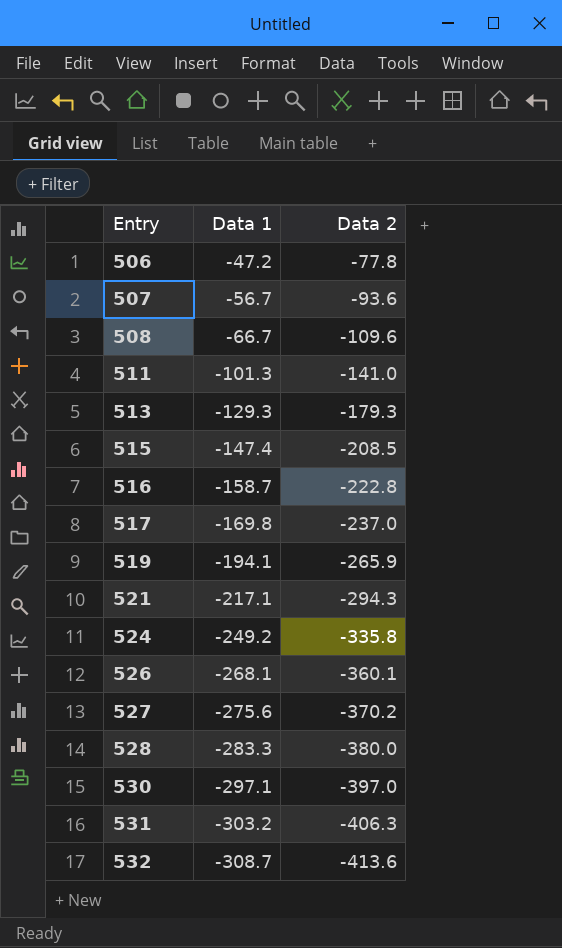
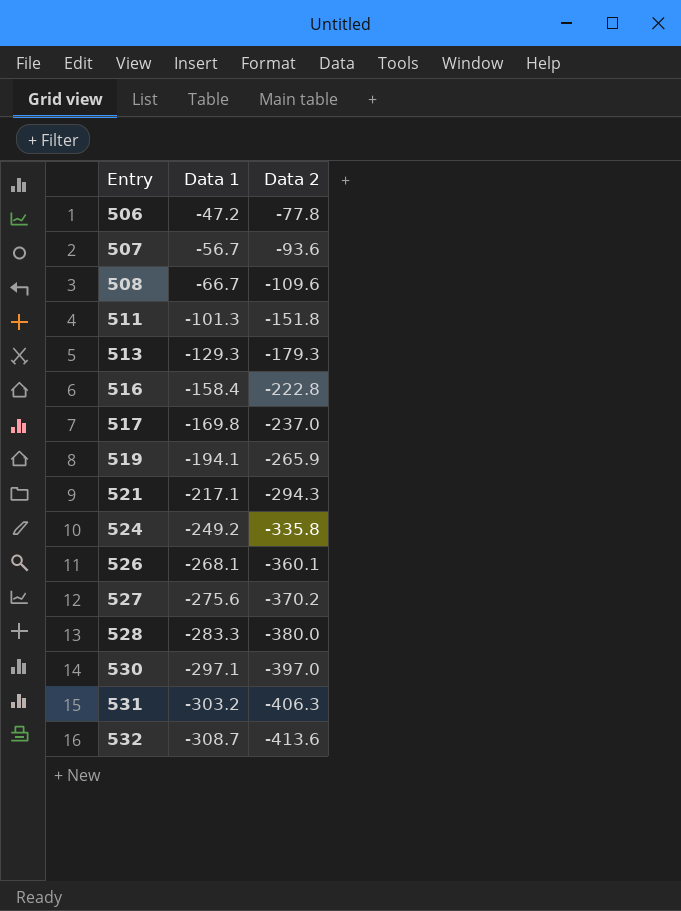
row 515: -147.4 | -208.5 -> none
511 | Data 2: -141.0 -> -151.8
516 | Data 1: -158.7 -> -158.4

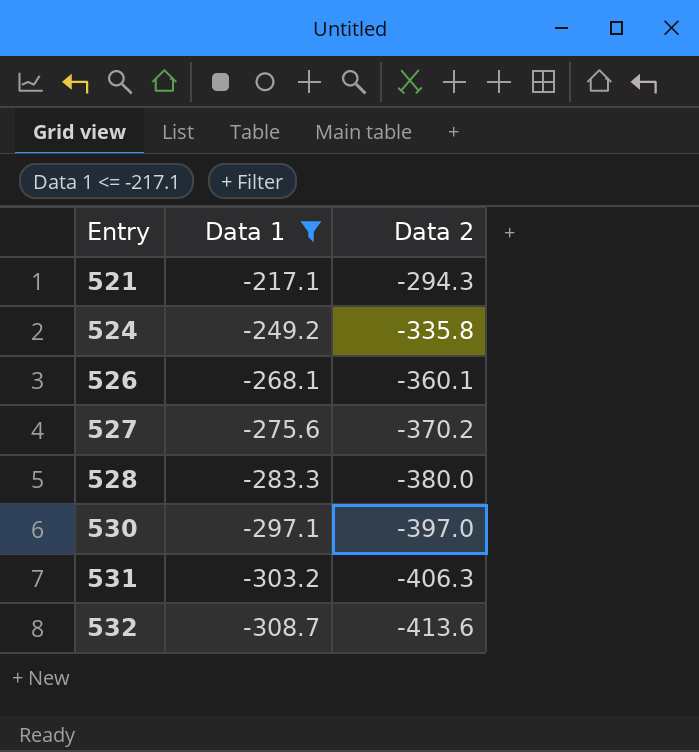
filter: none -> Data 1 <= -217.1

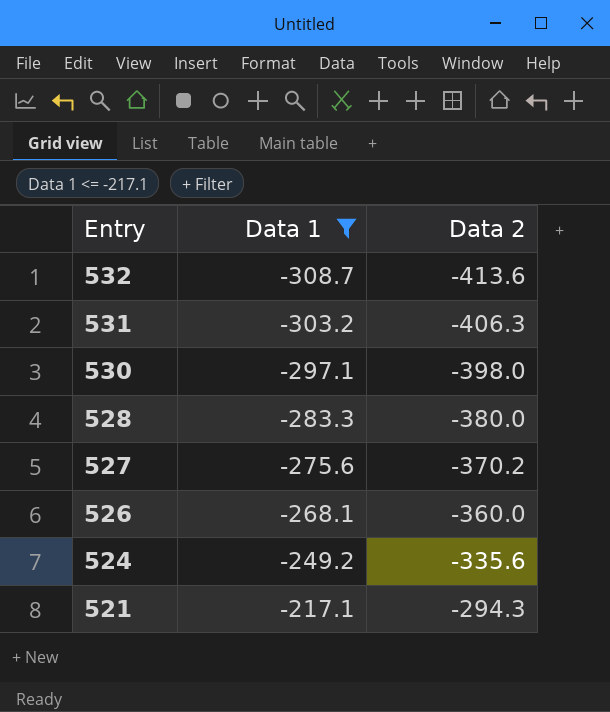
row order: Entry ascending -> Entry descending
530 | Data 2: -397.0 -> -398.0
526 | Data 2: -360.1 -> -360.0
524 | Data 2: -335.8 -> -335.6

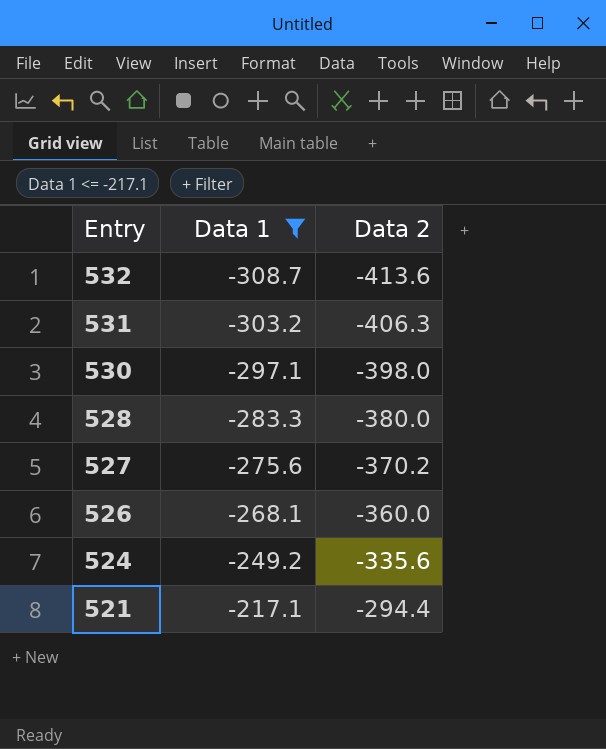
521 | Data 2: -294.3 -> -294.4

